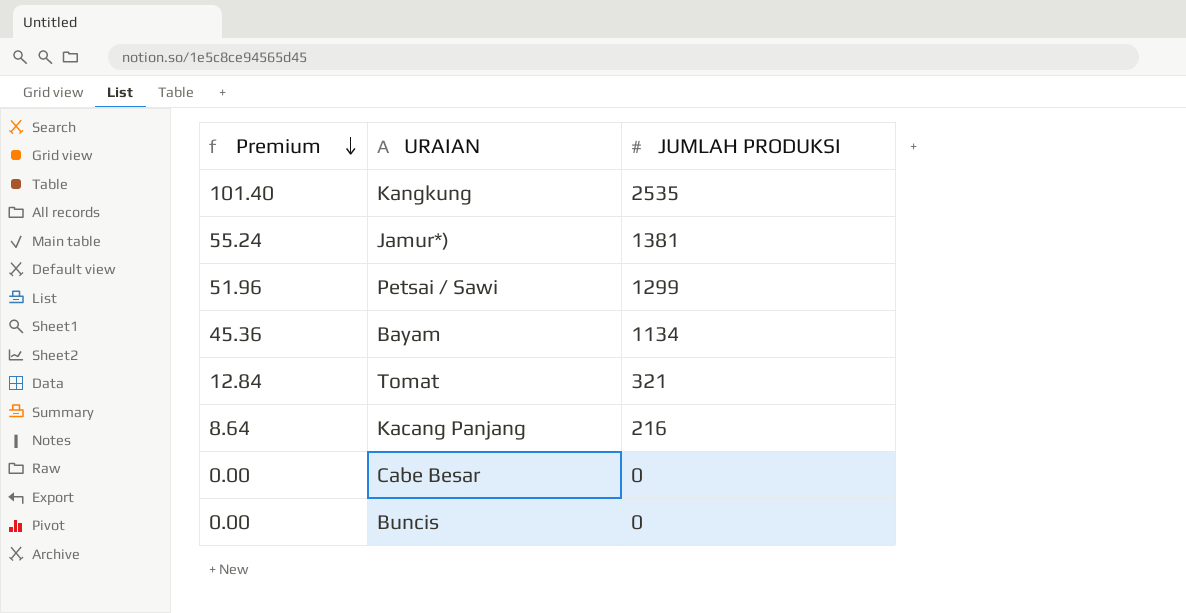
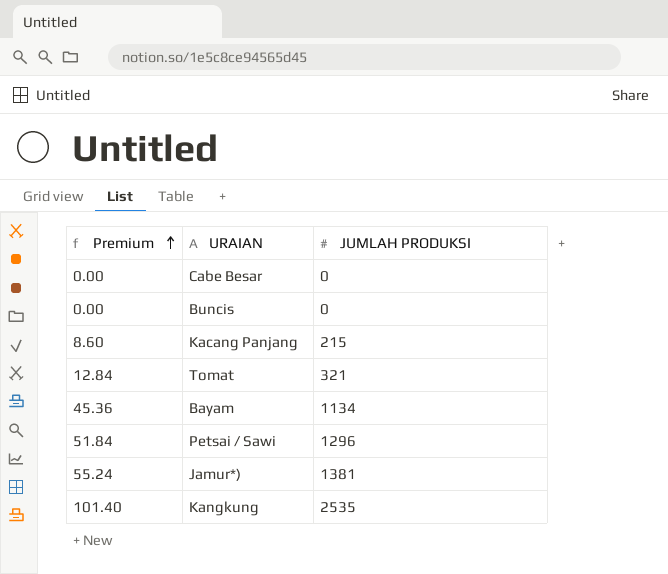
row order: Premium descending -> Premium ascending
Kacang Panjang | Premium: 8.64 -> 8.60
Kacang Panjang | JUMLAH PRODUKSI: 216 -> 215
Petsai / Sawi | Premium: 51.96 -> 51.84
Petsai / Sawi | JUMLAH PRODUKSI: 1299 -> 1296

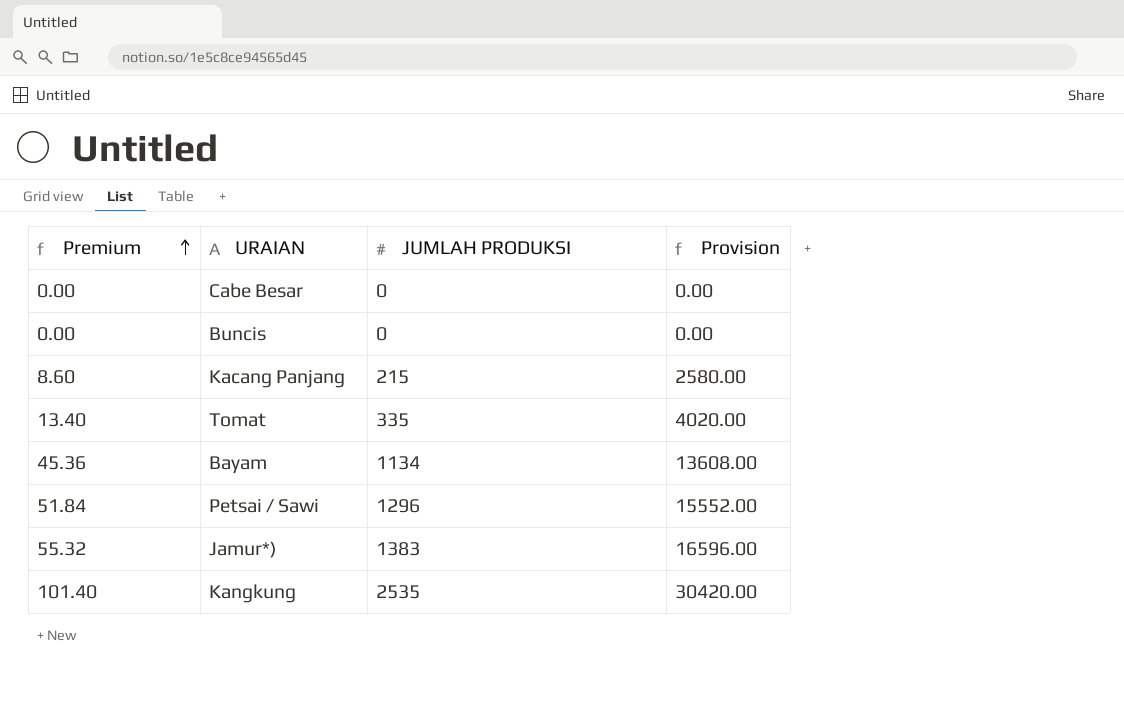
column Provision | formula: none -> [JUMLAH PRODUKSI] * 12
Tomat | Premium: 12.84 -> 13.40
Tomat | JUMLAH PRODUKSI: 321 -> 335
Jamur*) | Premium: 55.24 -> 55.32
Jamur*) | JUMLAH PRODUKSI: 1381 -> 1383

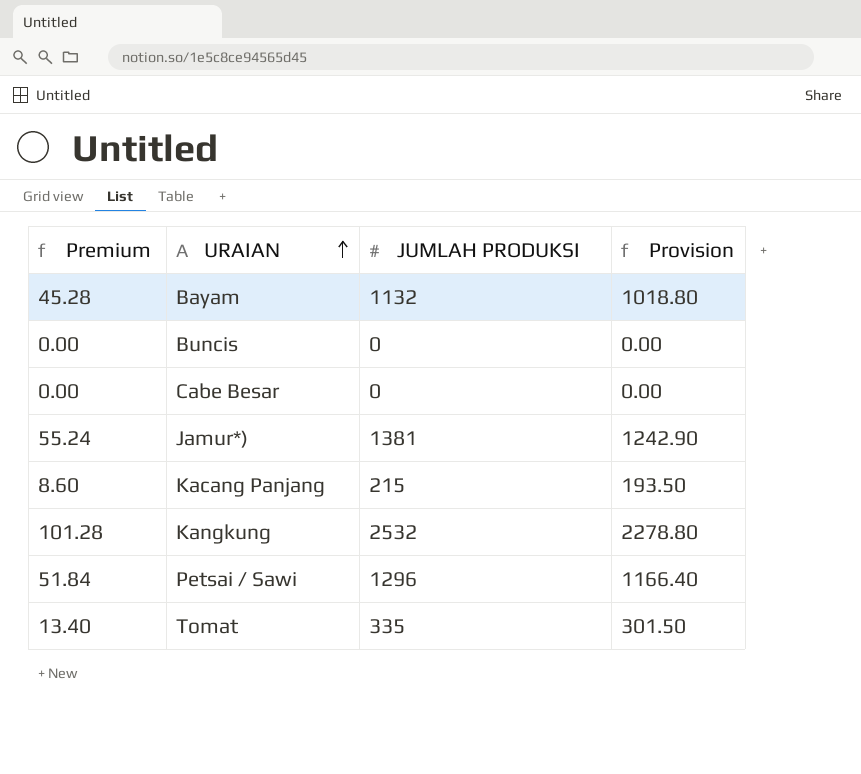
row order: Premium ascending -> URAIAN ascending
column Provision | formula: [JUMLAH PRODUKSI] * 12 -> [JUMLAH PRODUKSI] * 0.9
Bayam | Premium: 45.36 -> 45.28
Bayam | JUMLAH PRODUKSI: 1134 -> 1132
Jamur*) | Premium: 55.32 -> 55.24
Jamur*) | JUMLAH PRODUKSI: 1383 -> 1381
Kangkung | Premium: 101.40 -> 101.28
Kangkung | JUMLAH PRODUKSI: 2535 -> 2532

